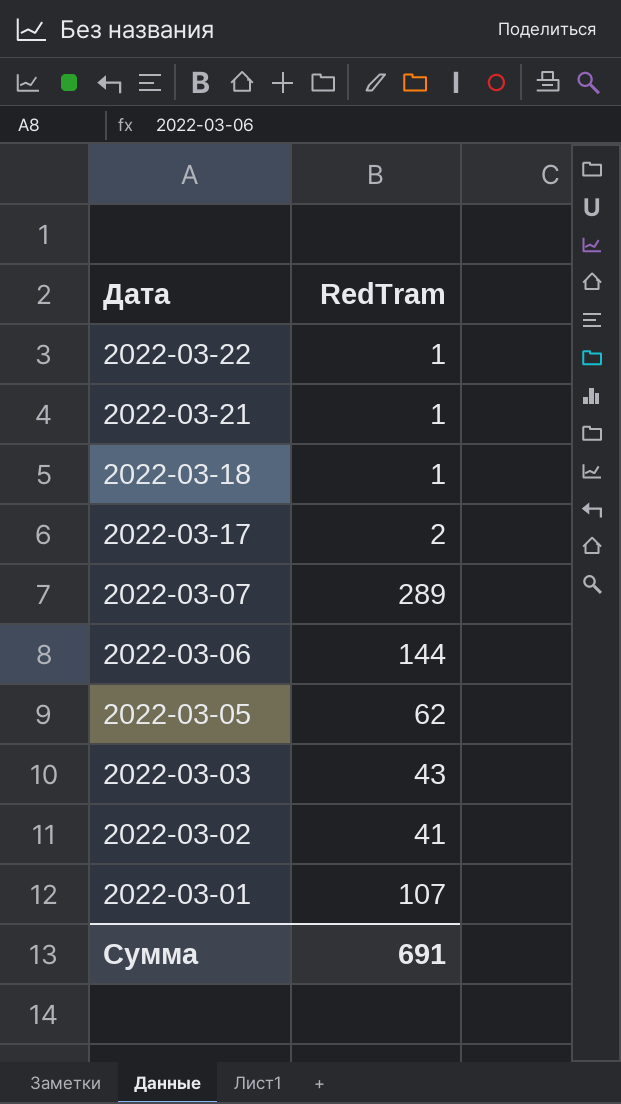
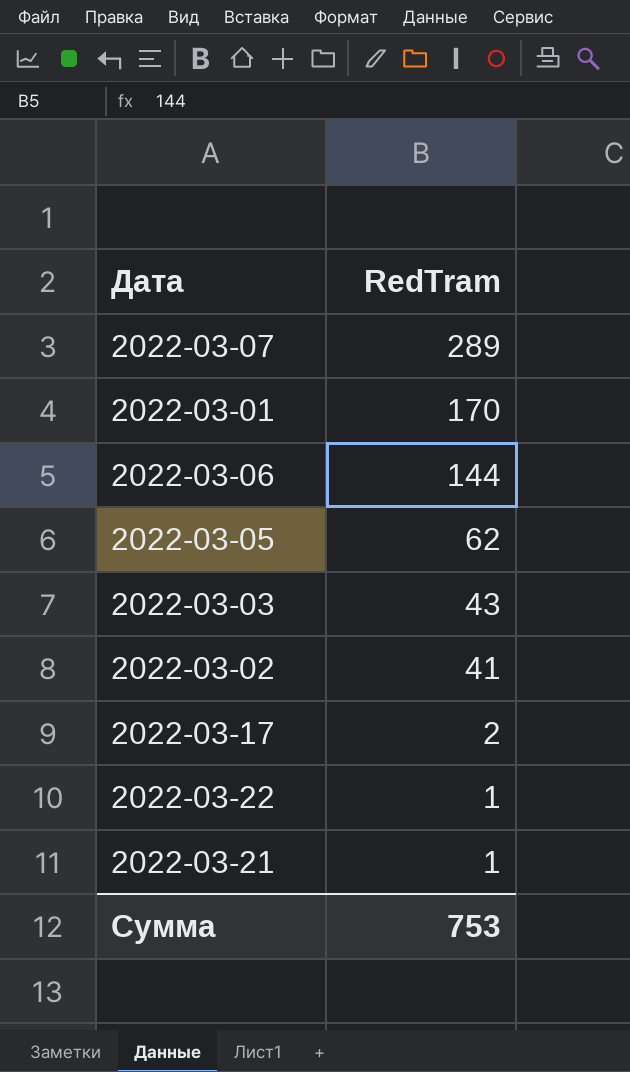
row order: Дата descending -> RedTram descending
row 2022-03-18: 1 -> none
2022-03-01 | RedTram: 107 -> 170
Сумма | RedTram: 691 -> 753

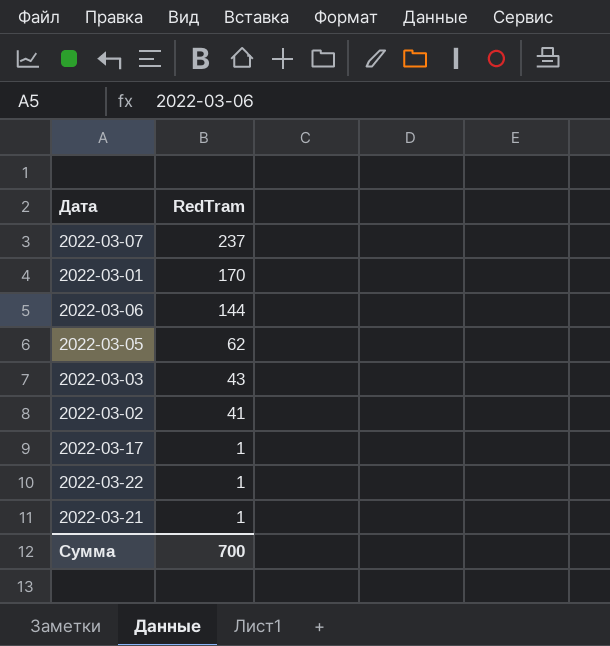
2022-03-07 | RedTram: 289 -> 237
2022-03-17 | RedTram: 2 -> 1
Сумма | RedTram: 753 -> 700

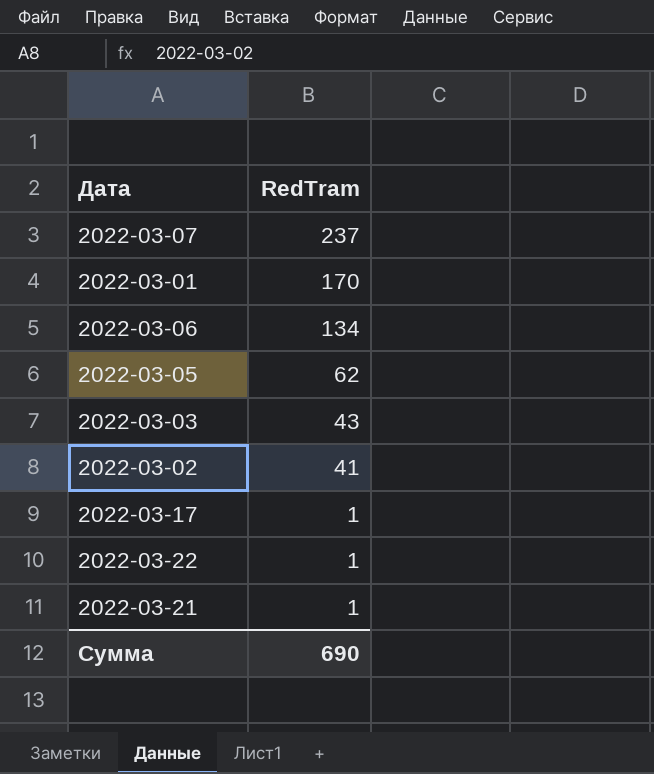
2022-03-06 | RedTram: 144 -> 134
Сумма | RedTram: 700 -> 690

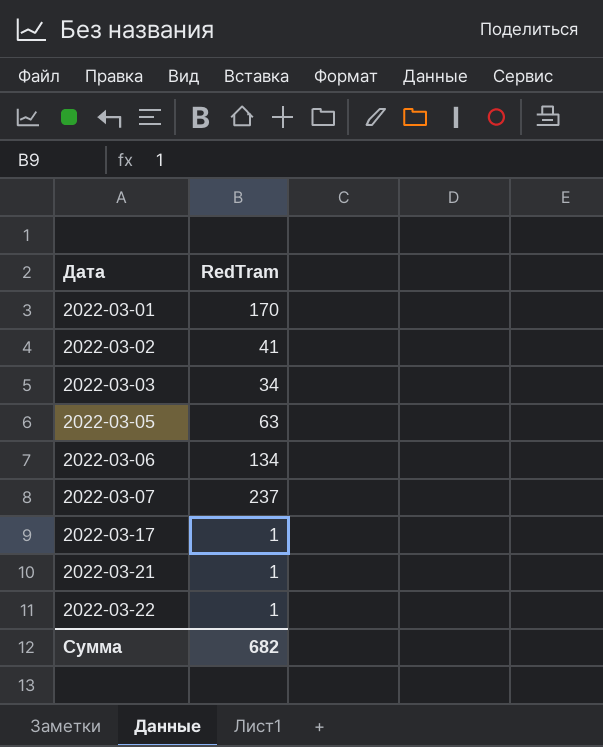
row order: RedTram descending -> Дата ascending
2022-03-03 | RedTram: 43 -> 34
2022-03-05 | RedTram: 62 -> 63
Сумма | RedTram: 690 -> 682

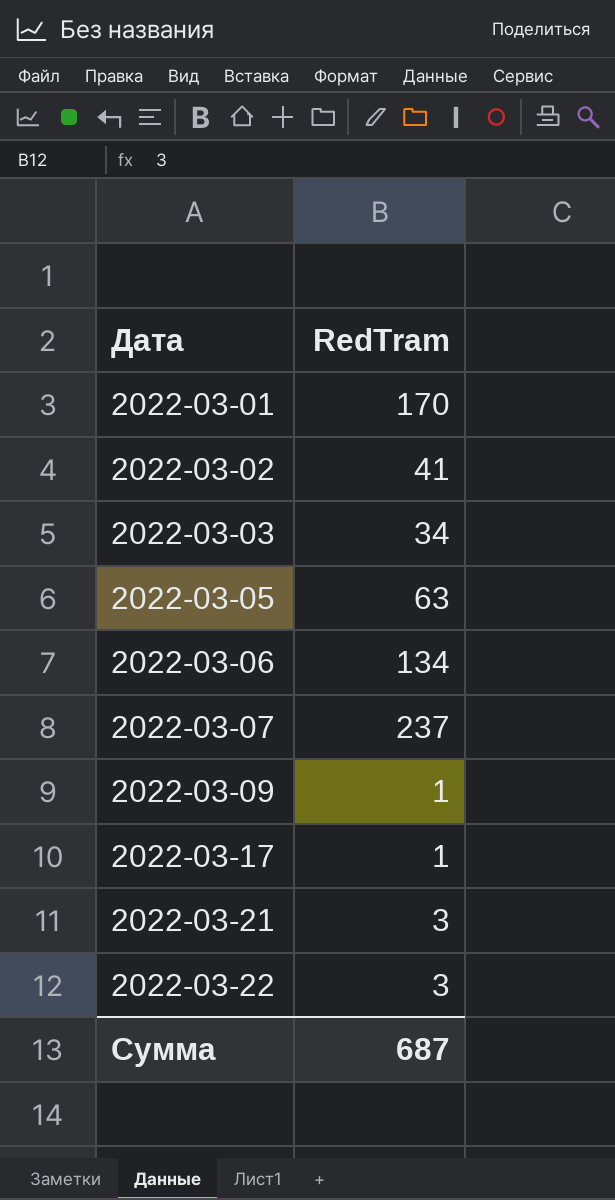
row 2022-03-09: none -> 1
2022-03-21 | RedTram: 1 -> 3
2022-03-22 | RedTram: 1 -> 3
Сумма | RedTram: 682 -> 687

